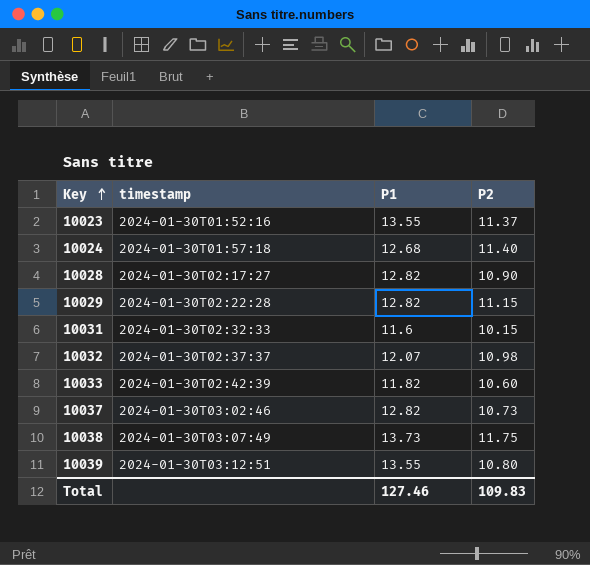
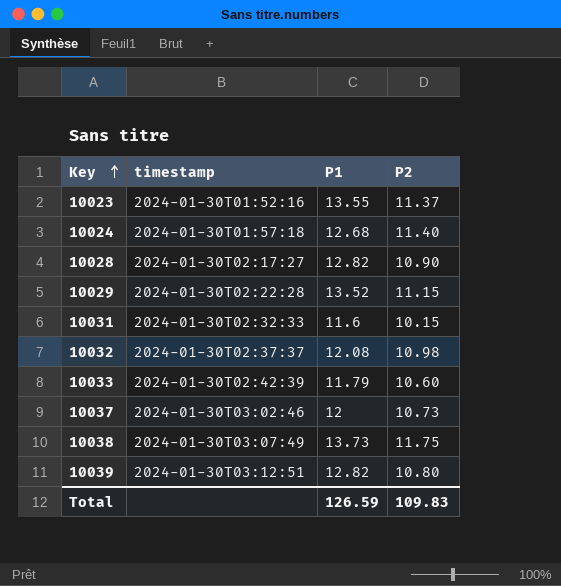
10029 | P1: 12.82 -> 13.52
10032 | P1: 12.07 -> 12.08
10033 | P1: 11.82 -> 11.79
10037 | P1: 12.82 -> 12
10039 | P1: 13.55 -> 12.82
Total | P1: 127.46 -> 126.59

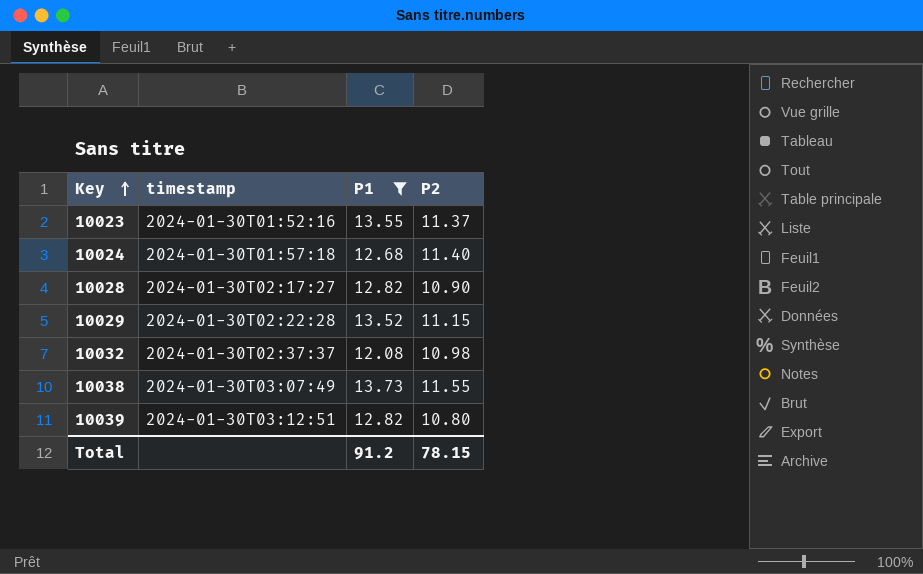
filter: none -> P1 >= 12.08
10038 | P2: 11.75 -> 11.55
Total | P1: 126.59 -> 91.2
Total | P2: 109.83 -> 78.15

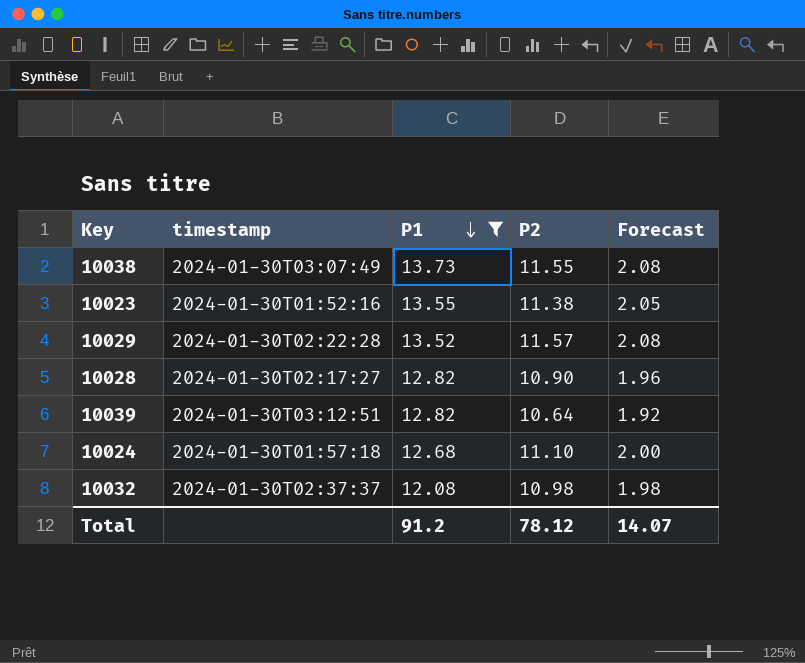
row order: Key ascending -> P1 descending
column Forecast | formula: none -> [P2] * 0.18
10023 | P2: 11.37 -> 11.38
10029 | P2: 11.15 -> 11.57
10039 | P2: 10.80 -> 10.64
10024 | P2: 11.40 -> 11.10
Total | P2: 78.15 -> 78.12

